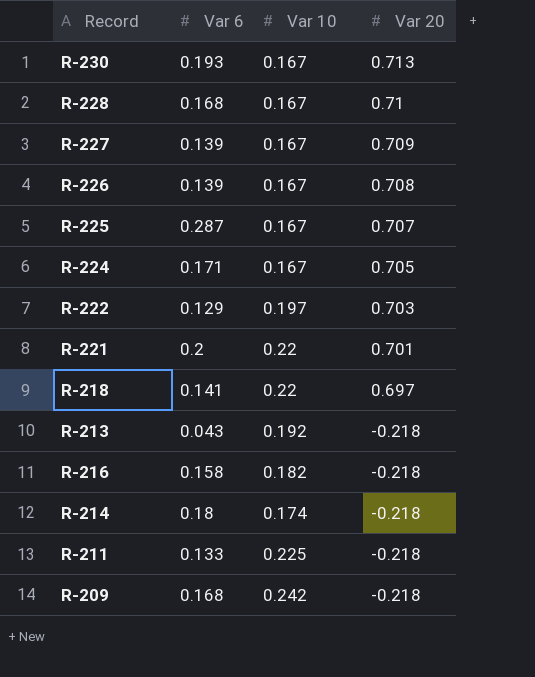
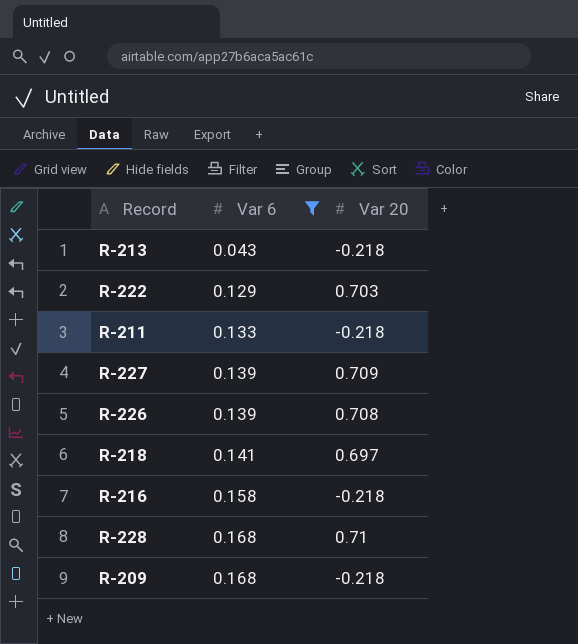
filter: none -> Var 6 <= 0.168
row order: Var 20 descending -> Var 6 ascending
column Var 10 | position: 3 -> none

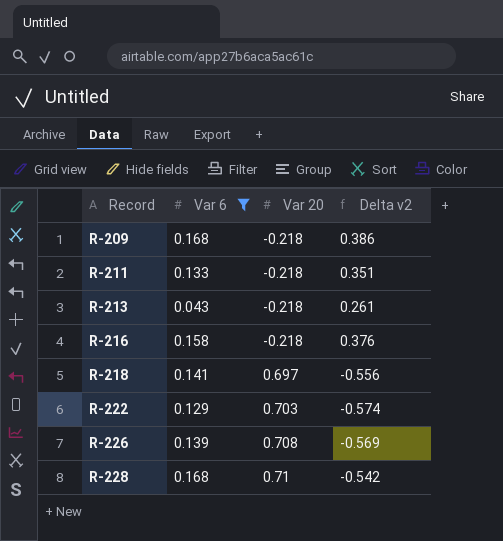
row order: Var 6 ascending -> Record ascending
column Delta v2 | formula: none -> [Var 6] - [Var 20]
row R-227: 0.139 | 0.709 -> none

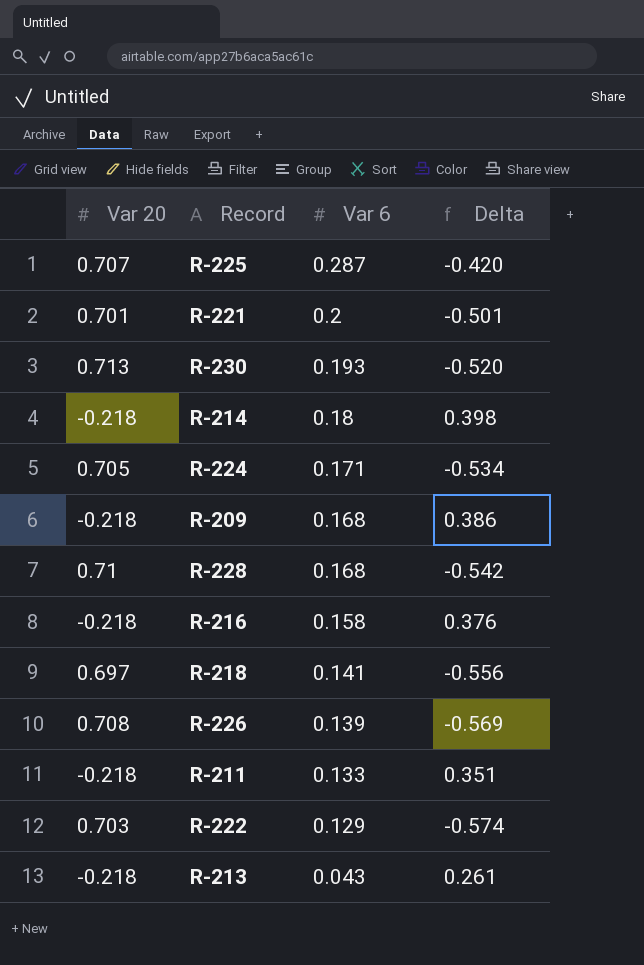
filter: Var 6 <= 0.168 -> none
row order: Record ascending -> Var 6 descending
column Var 20 | position: 3 -> 1
column name: Delta v2 -> Delta

